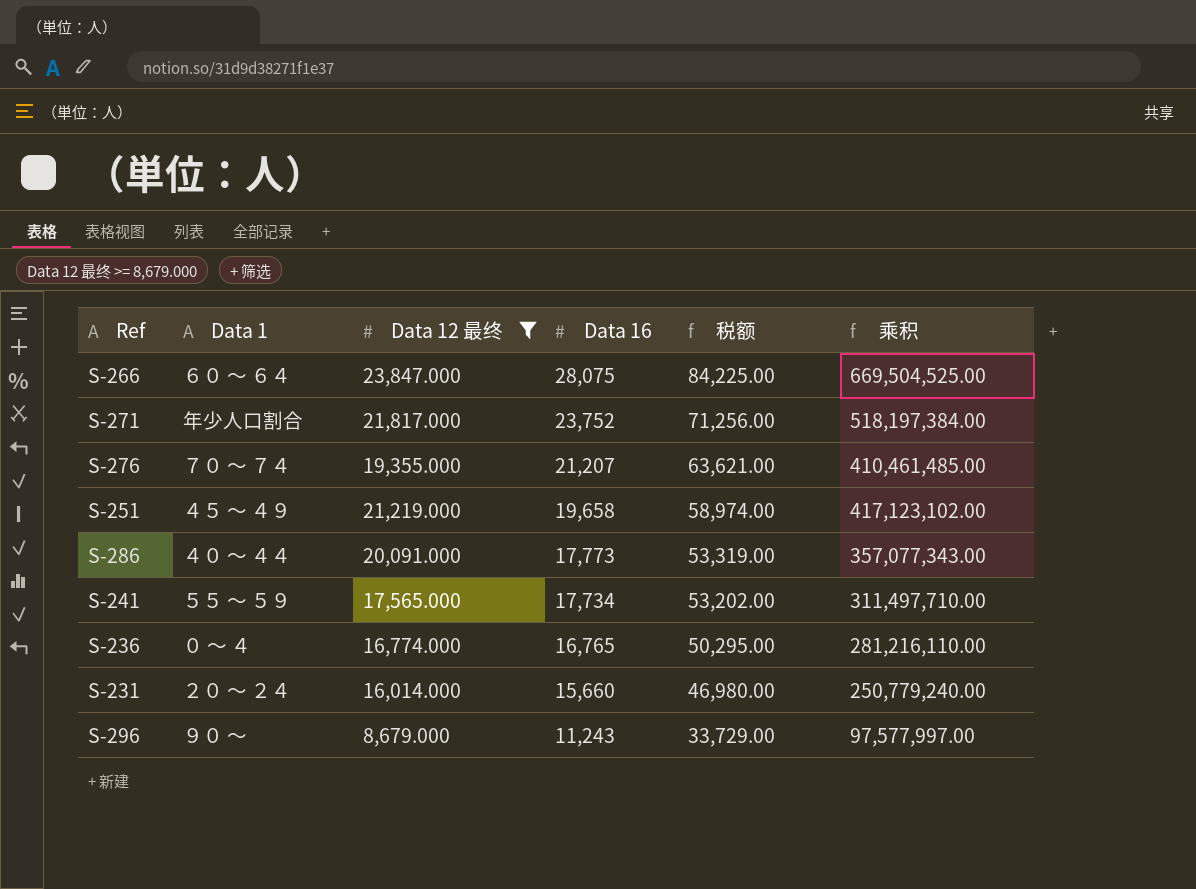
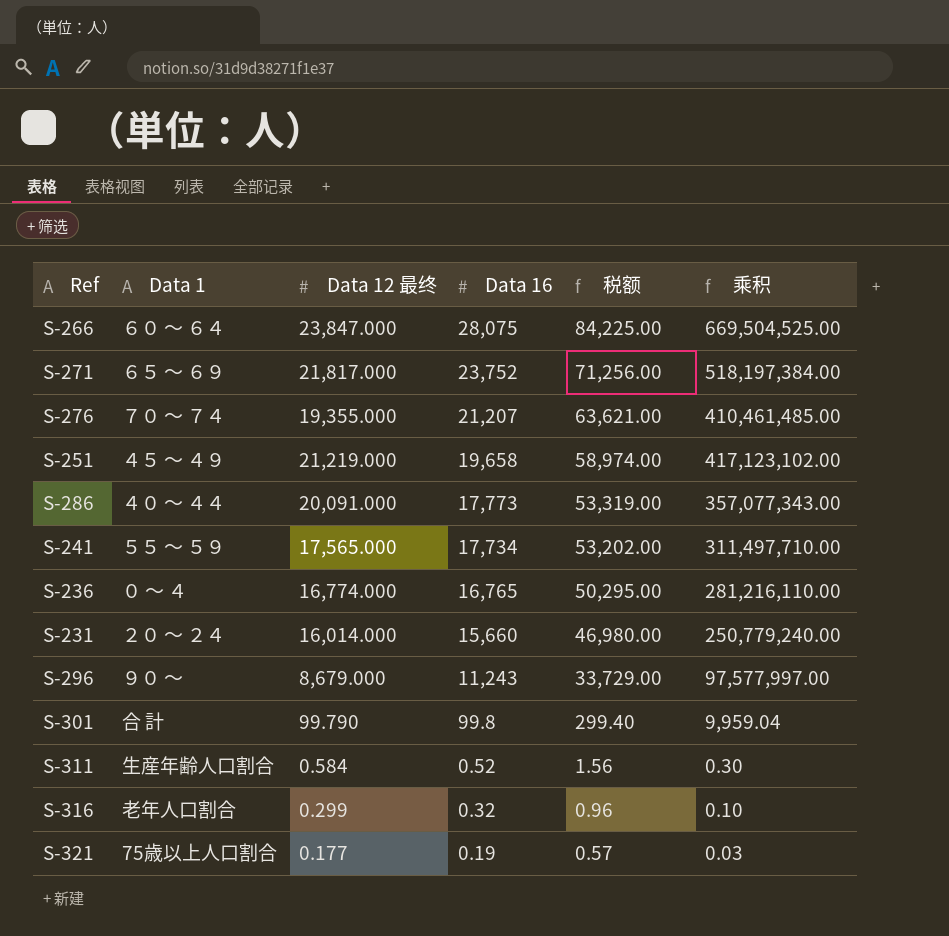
filter: Data 12 最终 >= 8,679.000 -> none
S-271 | Data 1: 年少人口割合 -> ６５ ～ ６９

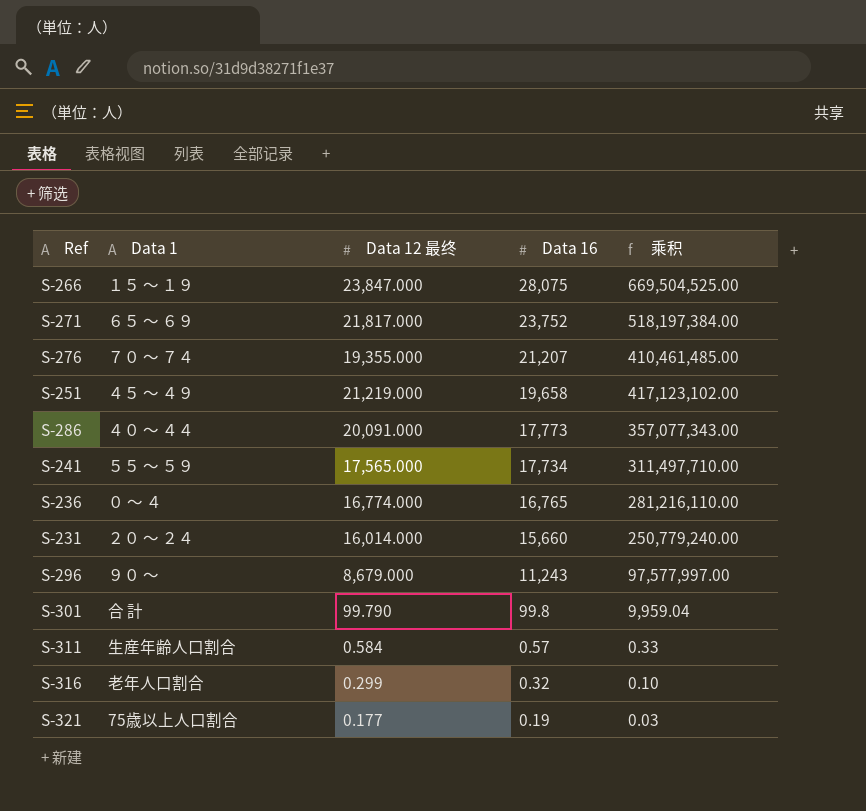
column 税额 | formula: [Data 16] * 3 -> none
S-266 | Data 1: ６０ ～ ６４ -> １５ ～ １９
S-311 | Data 16: 0.52 -> 0.57
S-311 | 乘积: 0.30 -> 0.33

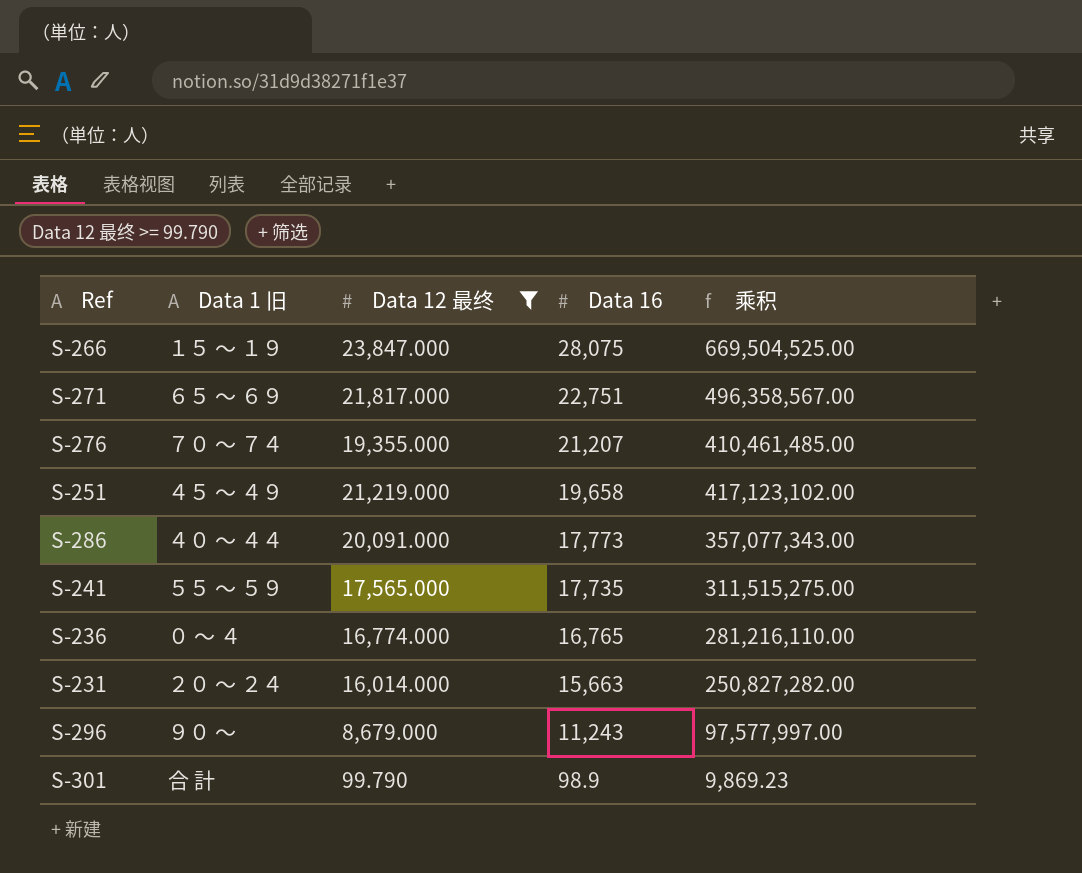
filter: none -> Data 12 最终 >= 99.790
column name: Data 1 -> Data 1 旧
S-271 | Data 16: 23,752 -> 22,751
S-271 | 乘积: 518,197,384.00 -> 496,358,567.00
S-241 | Data 16: 17,734 -> 17,735
S-241 | 乘积: 311,497,710.00 -> 311,515,275.00
S-231 | Data 16: 15,660 -> 15,663
S-231 | 乘积: 250,779,240.00 -> 250,827,282.00
S-301 | Data 16: 99.8 -> 98.9
S-301 | 乘积: 9,959.04 -> 9,869.23

